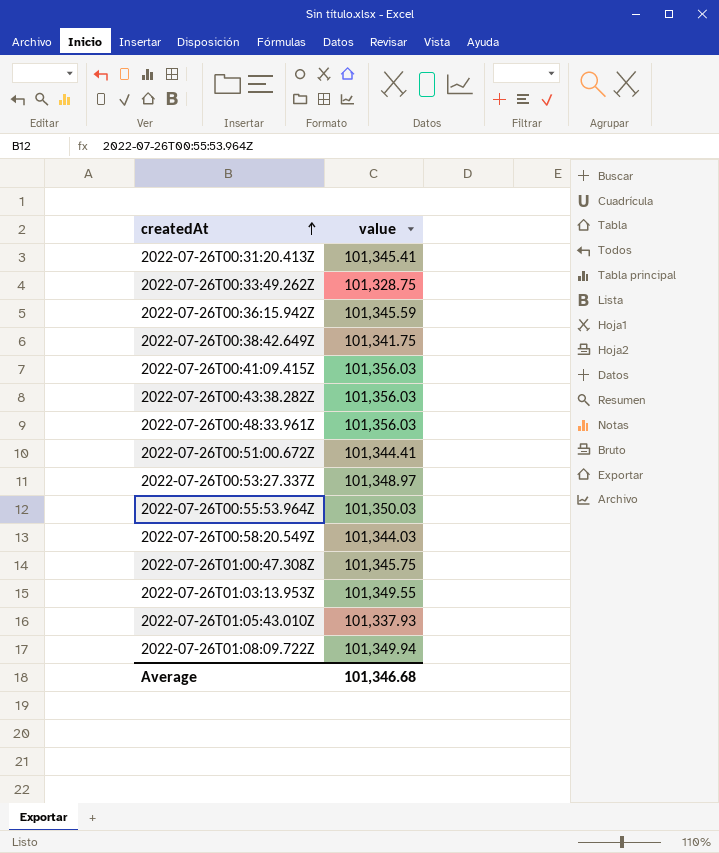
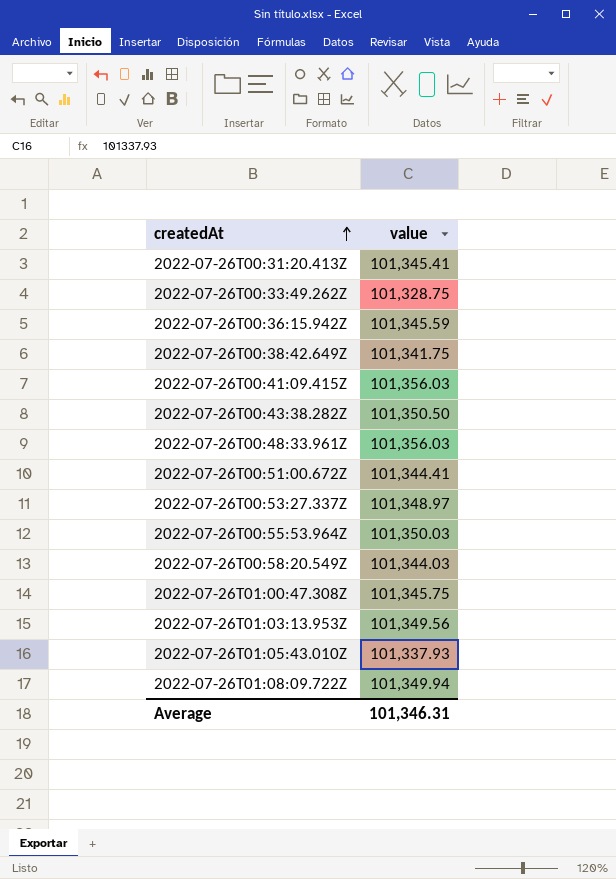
2022-07-26T00:43:38.282Z | value: 101,356.03 -> 101,350.50
2022-07-26T01:03:13.953Z | value: 101,349.55 -> 101,349.56
Average | value: 101,346.68 -> 101,346.31

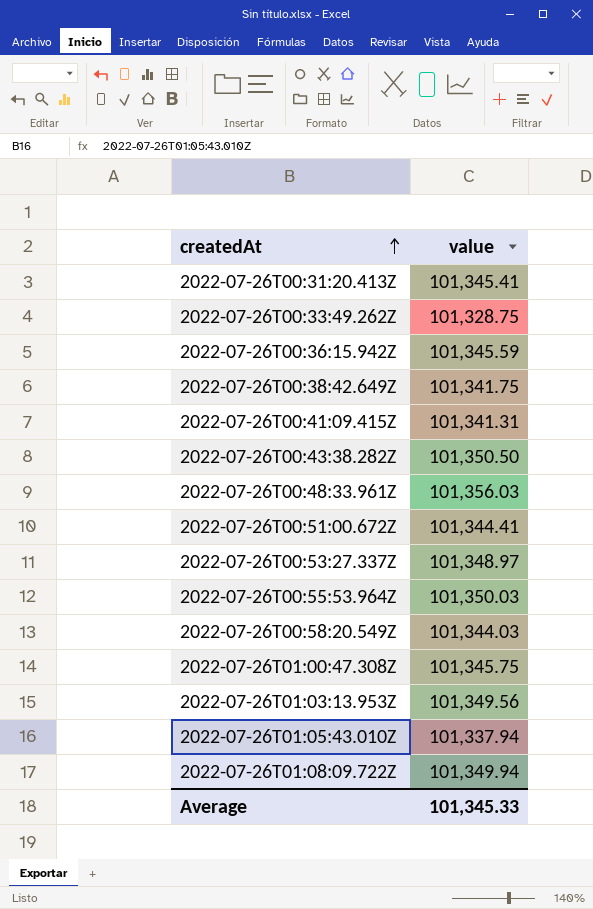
2022-07-26T00:41:09.415Z | value: 101,356.03 -> 101,341.31
2022-07-26T01:05:43.010Z | value: 101,337.93 -> 101,337.94
Average | value: 101,346.31 -> 101,345.33

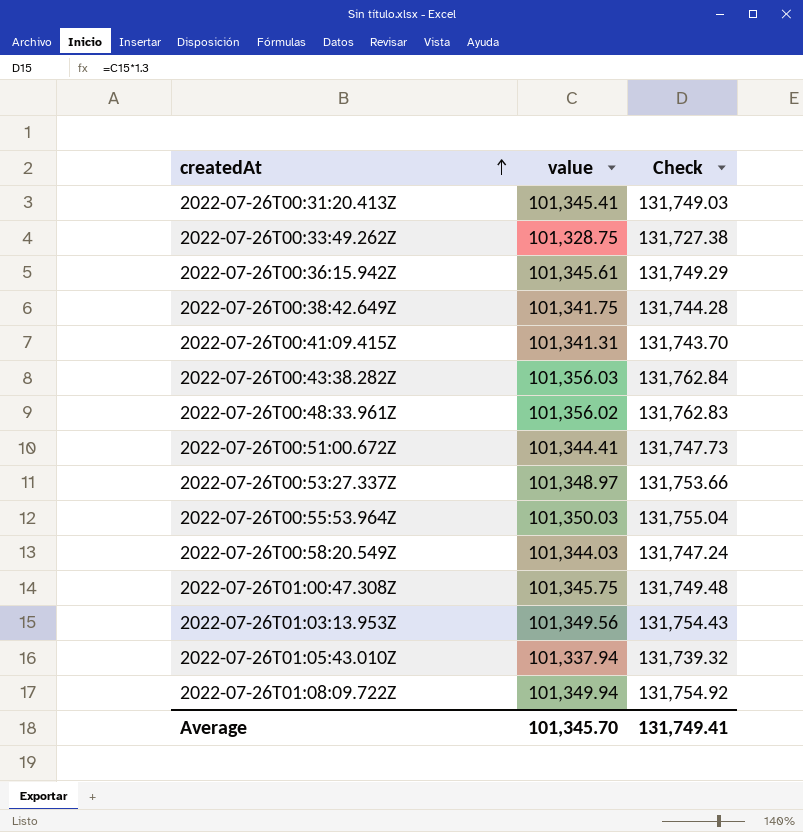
column Check | formula: none -> [value] * 1.3
2022-07-26T00:36:15.942Z | value: 101,345.59 -> 101,345.61
2022-07-26T00:43:38.282Z | value: 101,350.50 -> 101,356.03
2022-07-26T00:48:33.961Z | value: 101,356.03 -> 101,356.02
Average | value: 101,345.33 -> 101,345.70

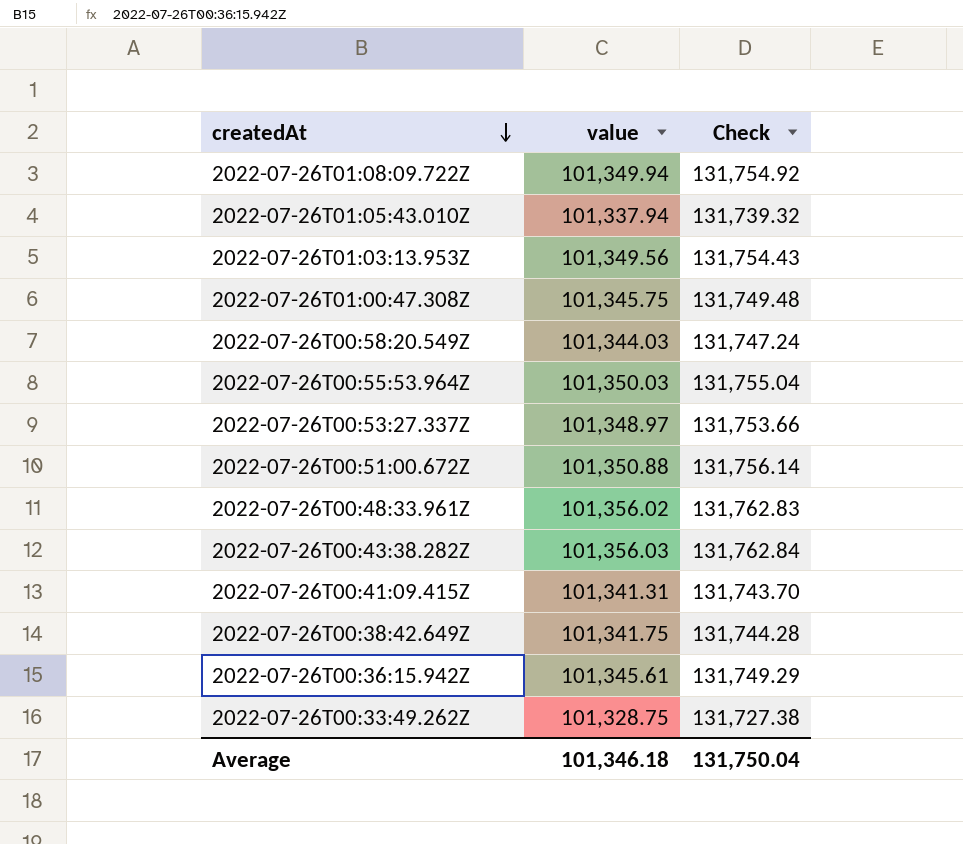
row order: createdAt ascending -> createdAt descending
row 2022-07-26T00:31:20.413Z: 101,345.41 | 131,749.03 -> none
2022-07-26T00:51:00.672Z | value: 101,344.41 -> 101,350.88
2022-07-26T00:51:00.672Z | Check: 131,747.73 -> 131,756.14
Average | value: 101,345.70 -> 101,346.18
Average | Check: 131,749.41 -> 131,750.04

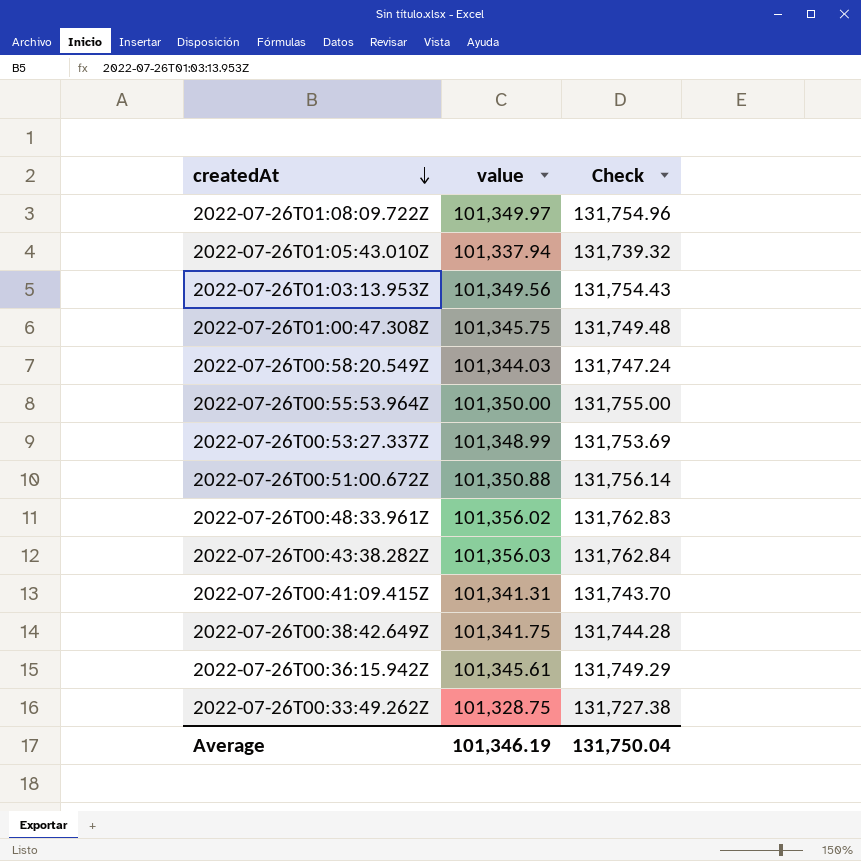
2022-07-26T01:08:09.722Z | value: 101,349.94 -> 101,349.97
2022-07-26T01:08:09.722Z | Check: 131,754.92 -> 131,754.96
2022-07-26T00:55:53.964Z | value: 101,350.03 -> 101,350.00
2022-07-26T00:55:53.964Z | Check: 131,755.04 -> 131,755.00
2022-07-26T00:53:27.337Z | value: 101,348.97 -> 101,348.99
2022-07-26T00:53:27.337Z | Check: 131,753.66 -> 131,753.69
Average | value: 101,346.18 -> 101,346.19

